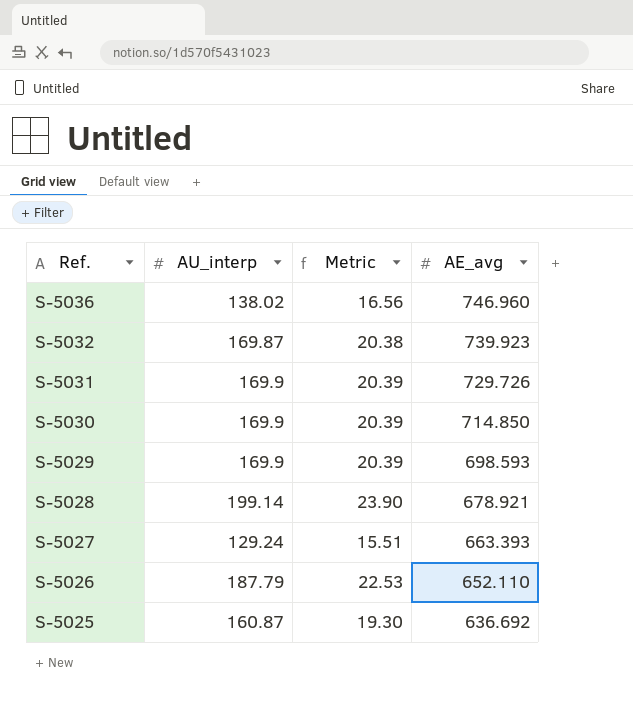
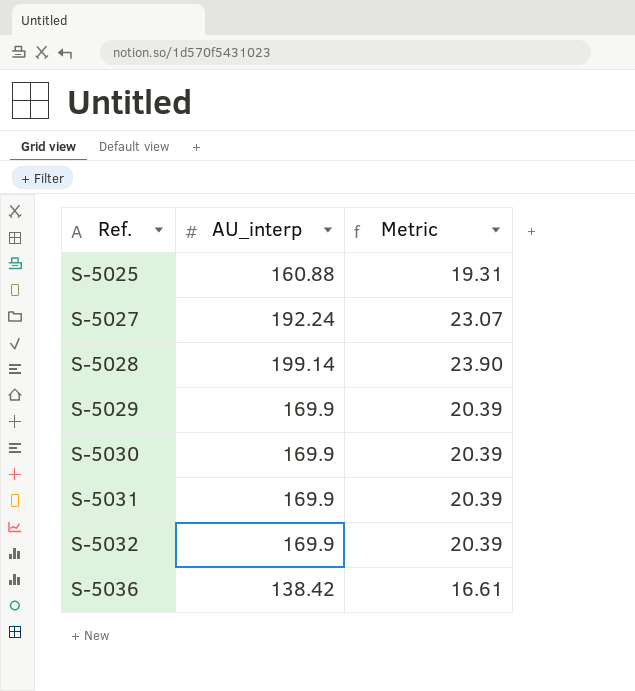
row order: Ref. descending -> Ref. ascending
column AE_avg | position: 4 -> none
row S-5026: 187.79 | 22.53 | 652.110 -> none
S-5025 | AU_interp: 160.87 -> 160.88
S-5025 | Metric: 19.30 -> 19.31
S-5027 | AU_interp: 129.24 -> 192.24
S-5027 | Metric: 15.51 -> 23.07
S-5032 | AU_interp: 169.87 -> 169.9
S-5032 | Metric: 20.38 -> 20.39
S-5036 | AU_interp: 138.02 -> 138.42
S-5036 | Metric: 16.56 -> 16.61

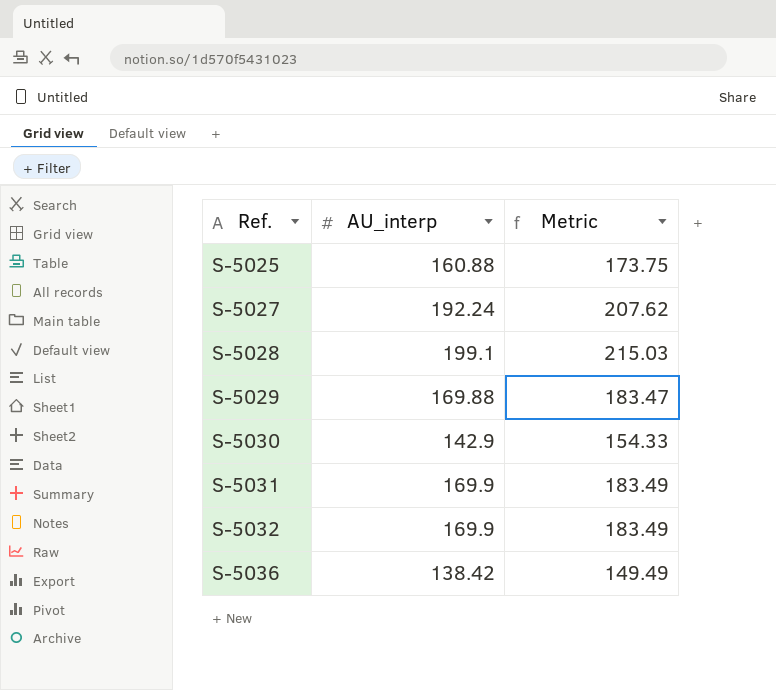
column Metric | formula: [AU_interp] * 0.12 -> [AU_interp] * 1.08
S-5028 | AU_interp: 199.14 -> 199.1
S-5029 | AU_interp: 169.9 -> 169.88
S-5030 | AU_interp: 169.9 -> 142.9

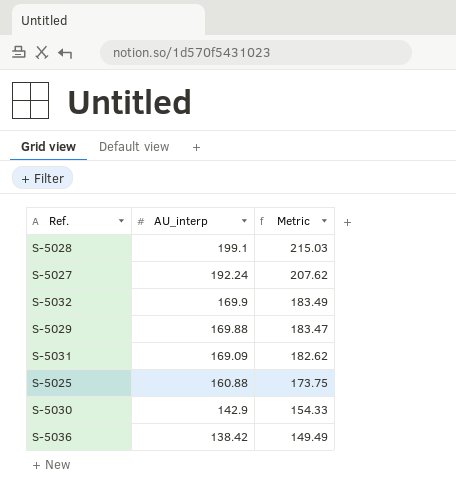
row order: Ref. ascending -> AU_interp descending
S-5031 | AU_interp: 169.9 -> 169.09
S-5031 | Metric: 183.49 -> 182.62

